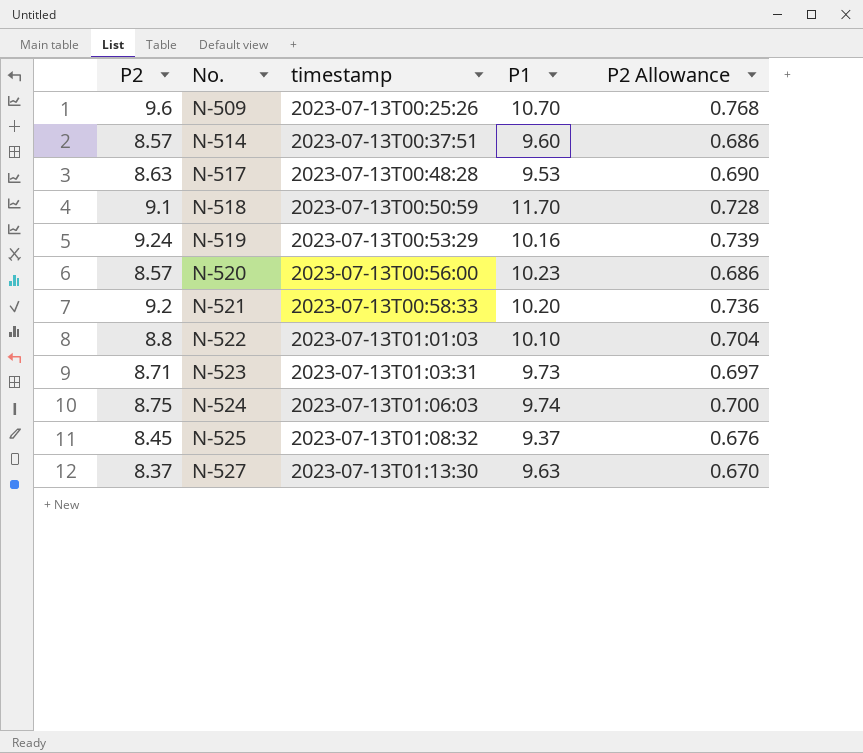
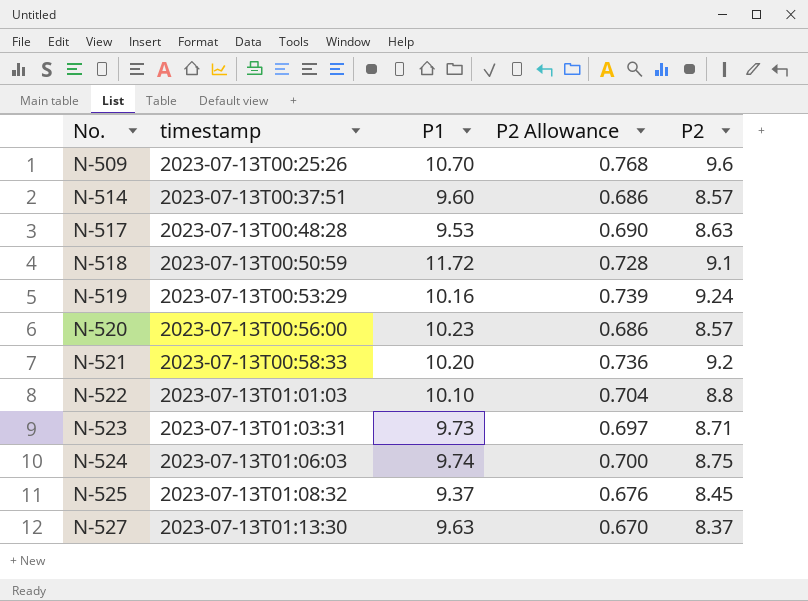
column P2 | position: 1 -> 5
N-518 | P1: 11.70 -> 11.72

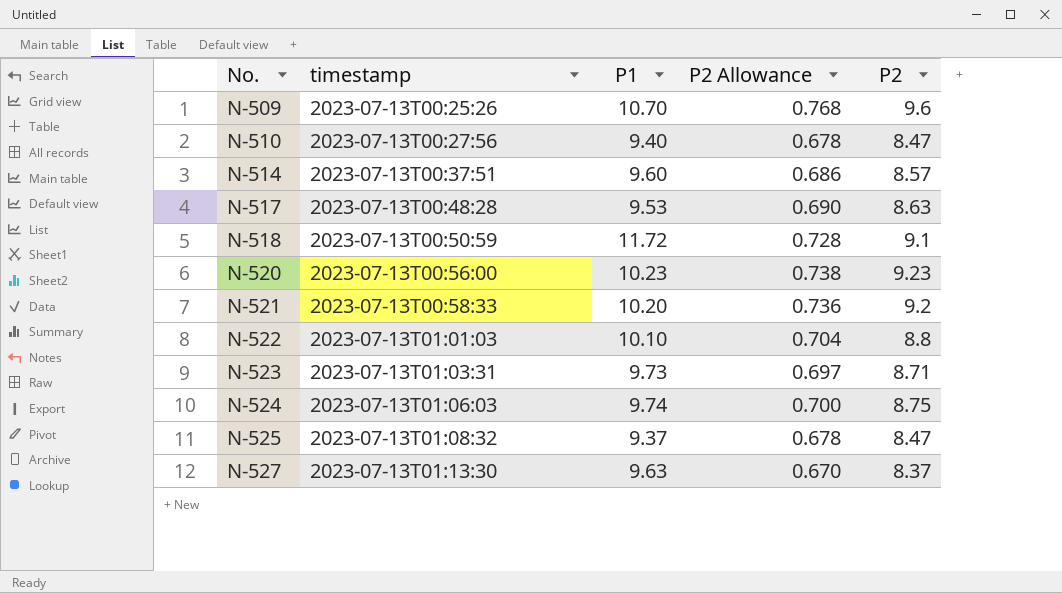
row N-519: 2023-07-13T00:53:29 | 10.16 | 0.739 | 9.24 -> none
row N-510: none -> 2023-07-13T00:27:56 | 9.40 | 0.678 | 8.47
N-520 | P2 Allowance: 0.686 -> 0.738
N-520 | P2: 8.57 -> 9.23
N-525 | P2 Allowance: 0.676 -> 0.678
N-525 | P2: 8.45 -> 8.47

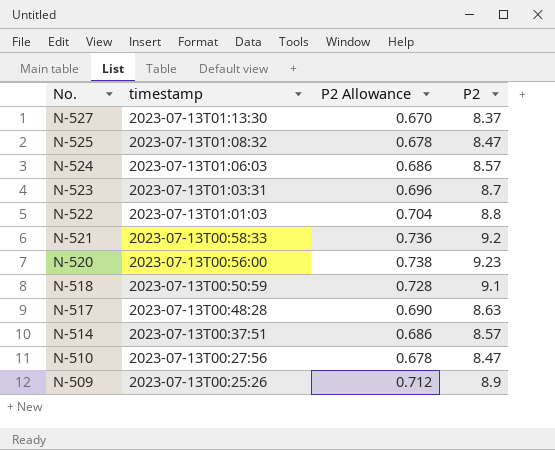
row order: No. ascending -> No. descending
column P1 | position: 3 -> none
N-524 | P2 Allowance: 0.700 -> 0.686
N-524 | P2: 8.75 -> 8.57
N-523 | P2 Allowance: 0.697 -> 0.696
N-523 | P2: 8.71 -> 8.7
N-509 | P2 Allowance: 0.768 -> 0.712
N-509 | P2: 9.6 -> 8.9

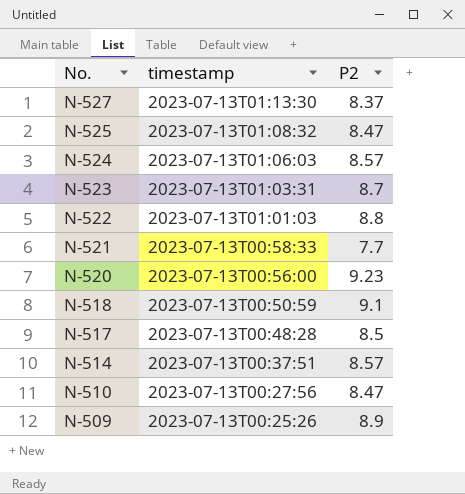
column P2 Allowance | formula: [P2] * 0.08 -> none
N-521 | P2: 9.2 -> 7.7
N-517 | P2: 8.63 -> 8.5

